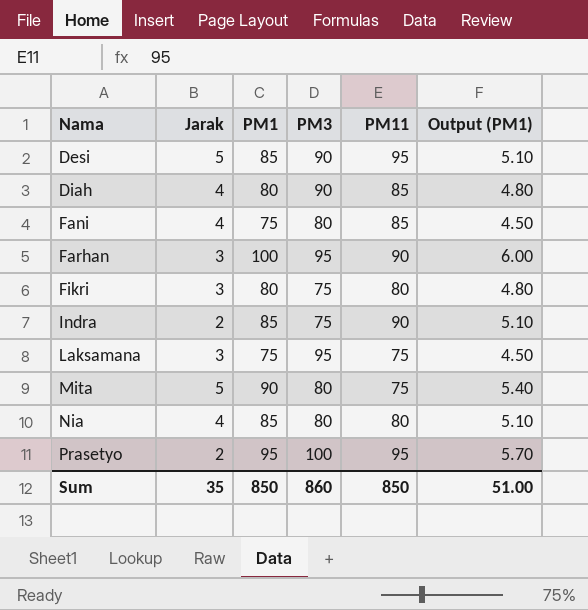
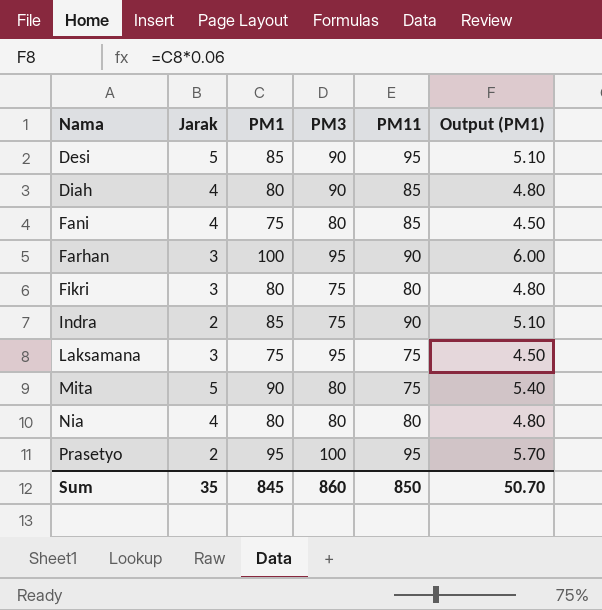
Nia | PM1: 85 -> 80
Nia | Output (PM1): 5.10 -> 4.80
Sum | PM1: 850 -> 845
Sum | Output (PM1): 51.00 -> 50.70

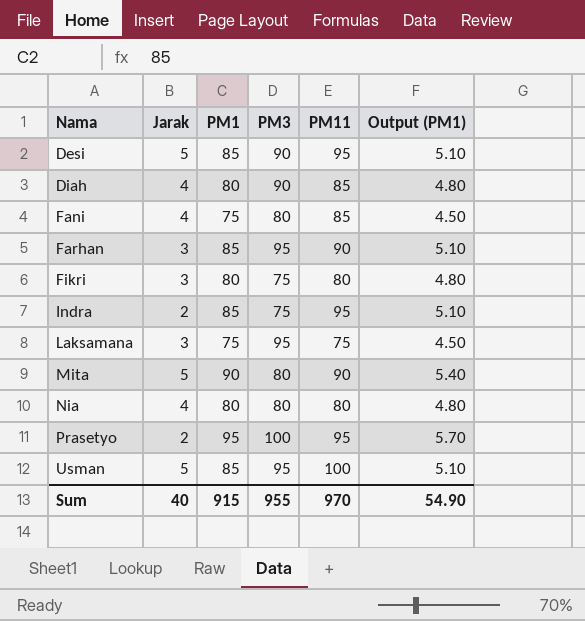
Farhan | PM1: 100 -> 85
Farhan | Output (PM1): 6.00 -> 5.10
Indra | PM11: 90 -> 95
Mita | PM11: 75 -> 90
row Usman: none -> 5 | 85 | 95 | 100 | 5.10
Sum | Jarak: 35 -> 40
Sum | PM1: 845 -> 915
Sum | PM3: 860 -> 955
Sum | PM11: 850 -> 970
Sum | Output (PM1): 50.70 -> 54.90

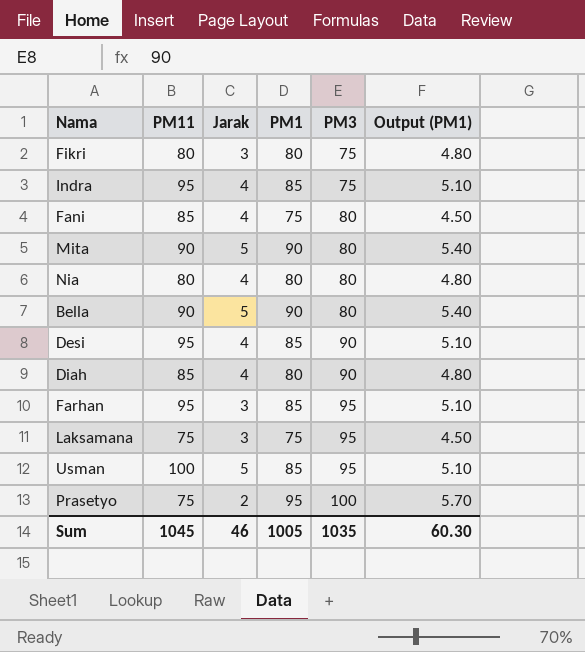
row order: Nama ascending -> PM3 ascending
column PM11 | position: 5 -> 2
Indra | Jarak: 2 -> 4
row Bella: none -> 90 | 5 | 90 | 80 | 5.40
Desi | Jarak: 5 -> 4
Farhan | PM11: 90 -> 95
Prasetyo | PM11: 95 -> 75
Sum | PM11: 970 -> 1045
Sum | Jarak: 40 -> 46
Sum | PM1: 915 -> 1005
Sum | PM3: 955 -> 1035
Sum | Output (PM1): 54.90 -> 60.30

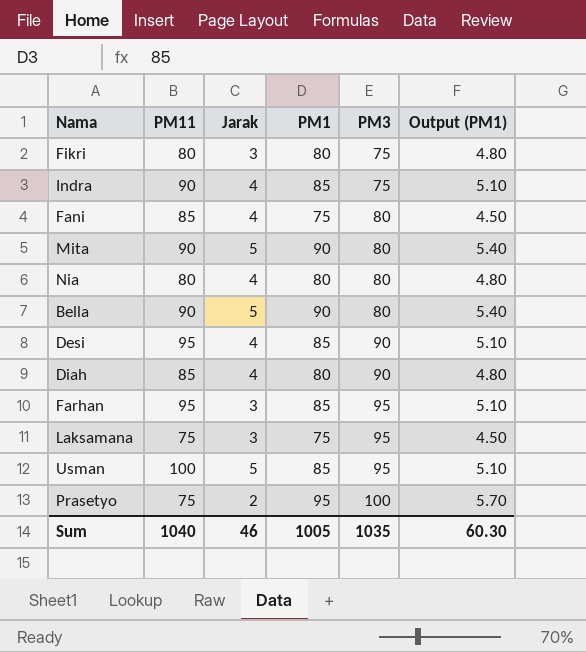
Indra | PM11: 95 -> 90
Sum | PM11: 1045 -> 1040

